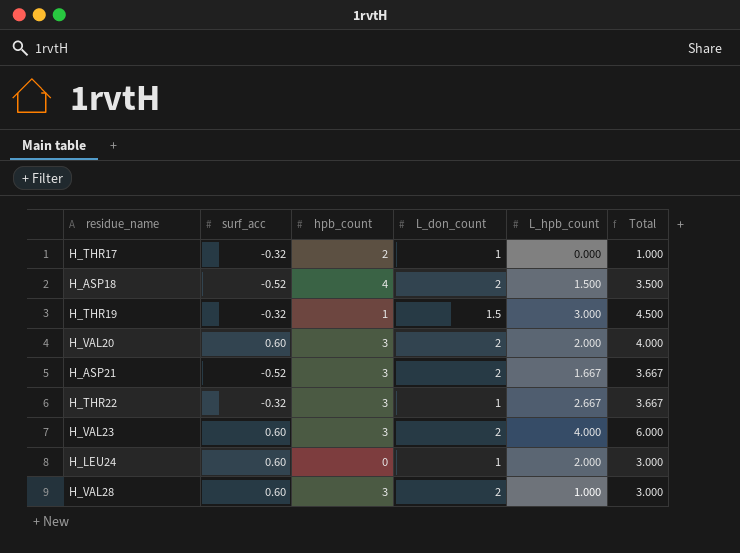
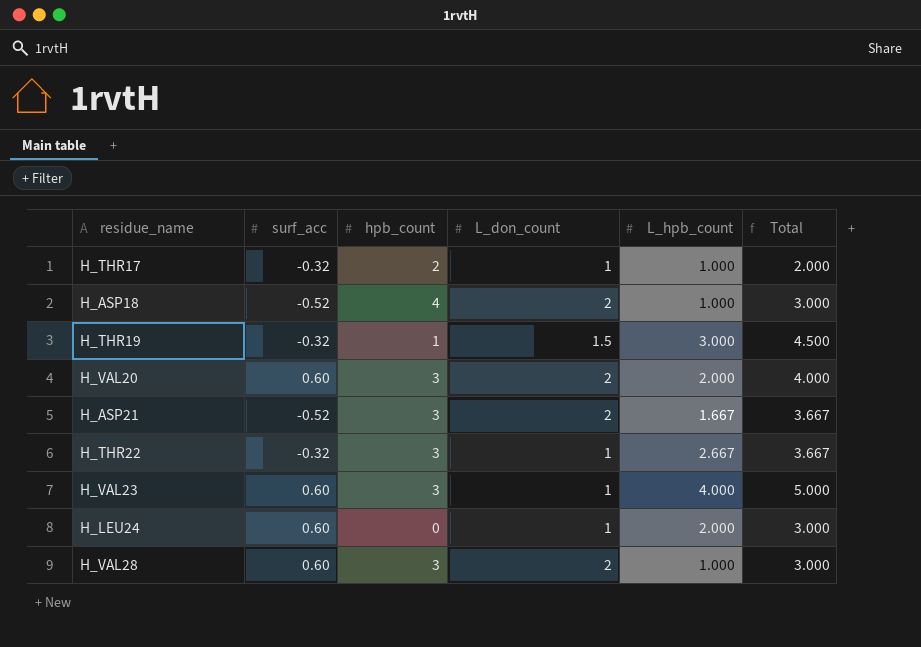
H_THR17 | L_hpb_count: 0.000 -> 1.000
H_THR17 | Total: 1.000 -> 2.000
H_ASP18 | L_hpb_count: 1.500 -> 1.000
H_ASP18 | Total: 3.500 -> 3.000
H_VAL23 | L_don_count: 2 -> 1
H_VAL23 | Total: 6.000 -> 5.000

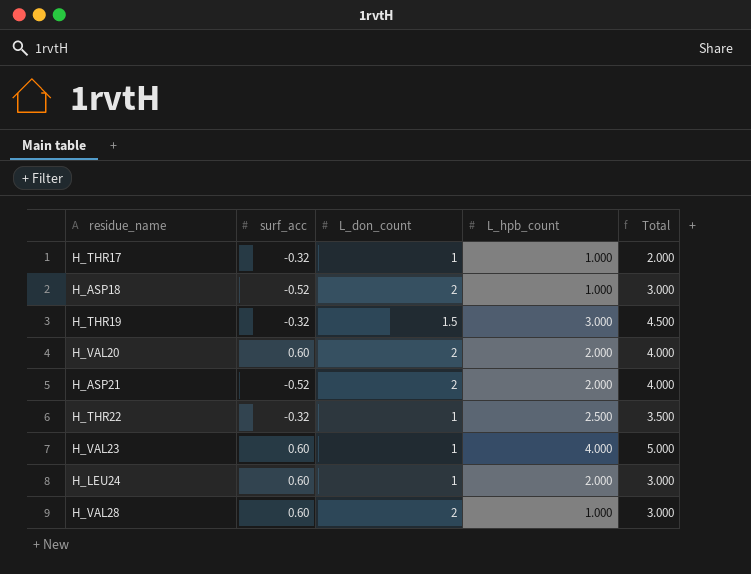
column hpb_count | position: 3 -> none
H_ASP21 | L_hpb_count: 1.667 -> 2.000
H_ASP21 | Total: 3.667 -> 4.000
H_THR22 | L_hpb_count: 2.667 -> 2.500
H_THR22 | Total: 3.667 -> 3.500

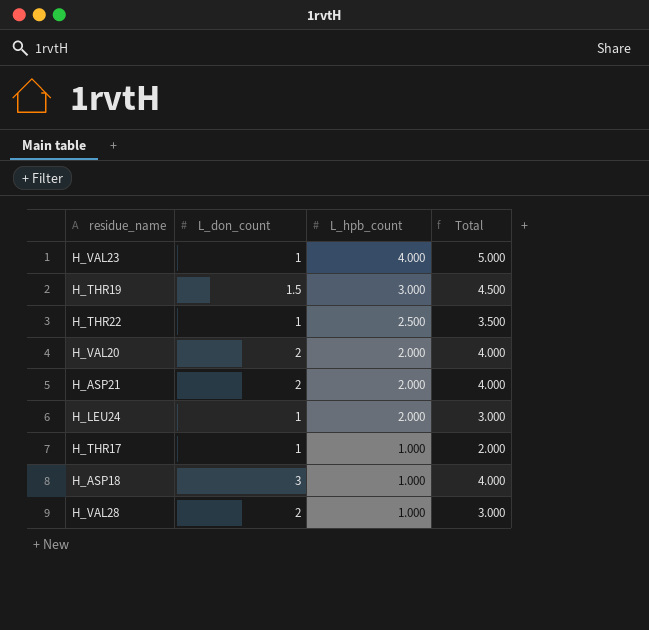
row order: none -> L_hpb_count descending
column surf_acc | position: 2 -> none
H_ASP18 | L_don_count: 2 -> 3
H_ASP18 | Total: 3.000 -> 4.000

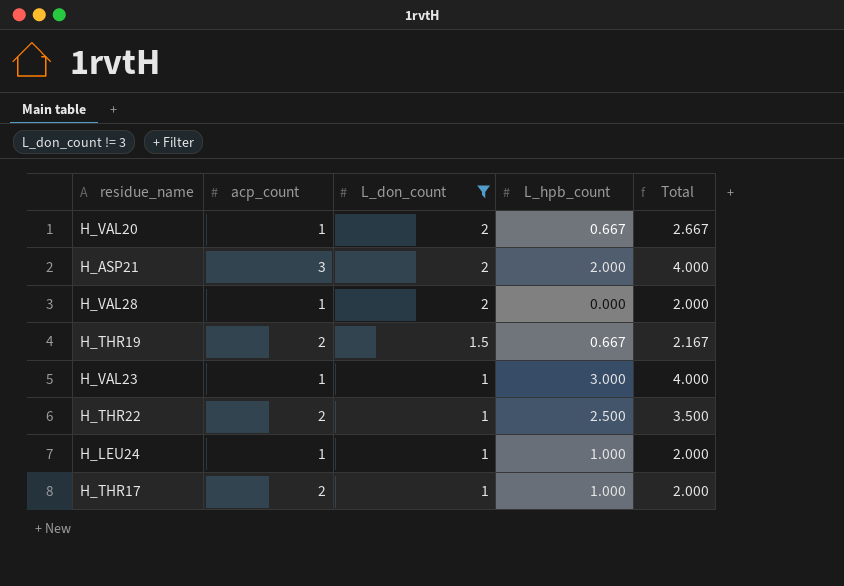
filter: none -> L_don_count != 3
row order: L_hpb_count descending -> L_don_count descending
column acp_count | position: none -> 2
H_VAL20 | L_hpb_count: 2.000 -> 0.667
H_VAL20 | Total: 4.000 -> 2.667
H_VAL28 | L_hpb_count: 1.000 -> 0.000
H_VAL28 | Total: 3.000 -> 2.000
H_THR19 | L_hpb_count: 3.000 -> 0.667
H_THR19 | Total: 4.500 -> 2.167
H_VAL23 | L_hpb_count: 4.000 -> 3.000
H_VAL23 | Total: 5.000 -> 4.000
H_LEU24 | L_hpb_count: 2.000 -> 1.000
H_LEU24 | Total: 3.000 -> 2.000

